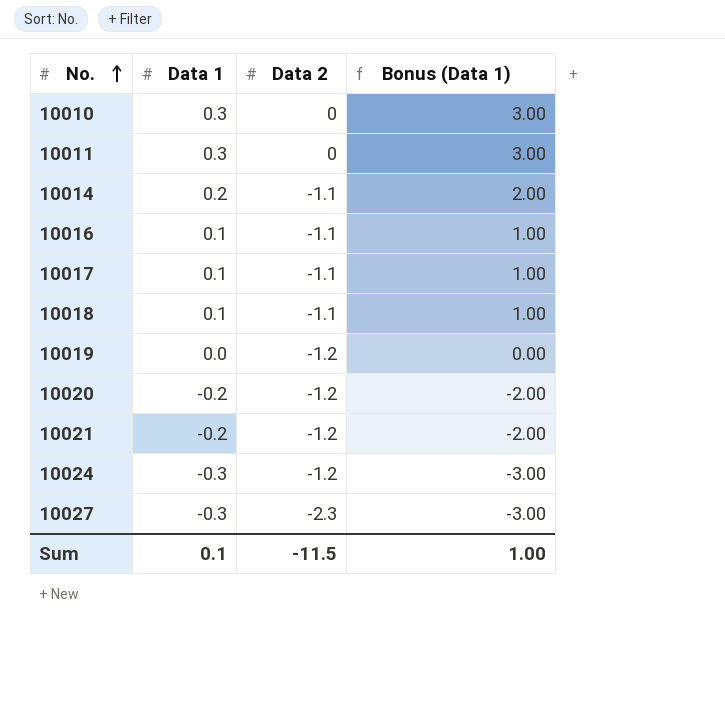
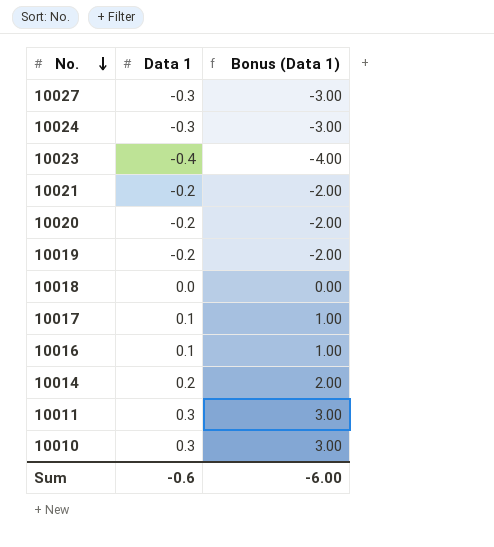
row order: No. ascending -> No. descending
column Data 2 | position: 3 -> none
row 10023: none -> -0.4 | -4.00
10019 | Data 1: 0.0 -> -0.2
10019 | Bonus (Data 1): 0.00 -> -2.00
10018 | Data 1: 0.1 -> 0.0
10018 | Bonus (Data 1): 1.00 -> 0.00
Sum | Data 1: 0.1 -> -0.6
Sum | Bonus (Data 1): 1.00 -> -6.00

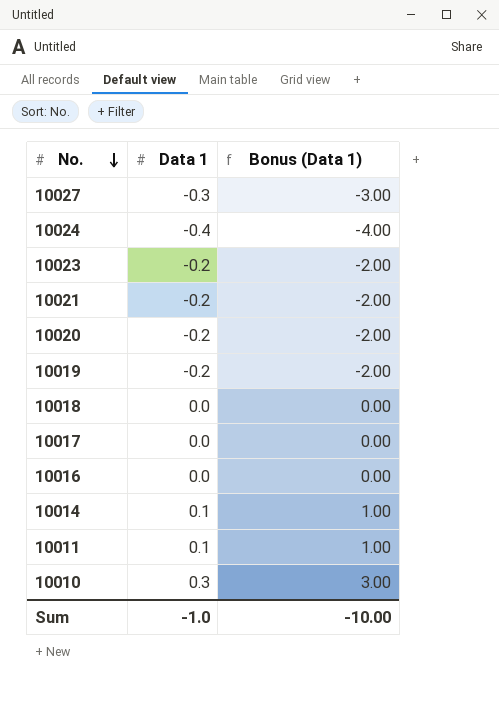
10024 | Data 1: -0.3 -> -0.4
10024 | Bonus (Data 1): -3.00 -> -4.00
10023 | Data 1: -0.4 -> -0.2
10023 | Bonus (Data 1): -4.00 -> -2.00
10017 | Data 1: 0.1 -> 0.0
10017 | Bonus (Data 1): 1.00 -> 0.00
10016 | Data 1: 0.1 -> 0.0
10016 | Bonus (Data 1): 1.00 -> 0.00
10014 | Data 1: 0.2 -> 0.1
10014 | Bonus (Data 1): 2.00 -> 1.00
10011 | Data 1: 0.3 -> 0.1
10011 | Bonus (Data 1): 3.00 -> 1.00
Sum | Data 1: -0.6 -> -1.0
Sum | Bonus (Data 1): -6.00 -> -10.00

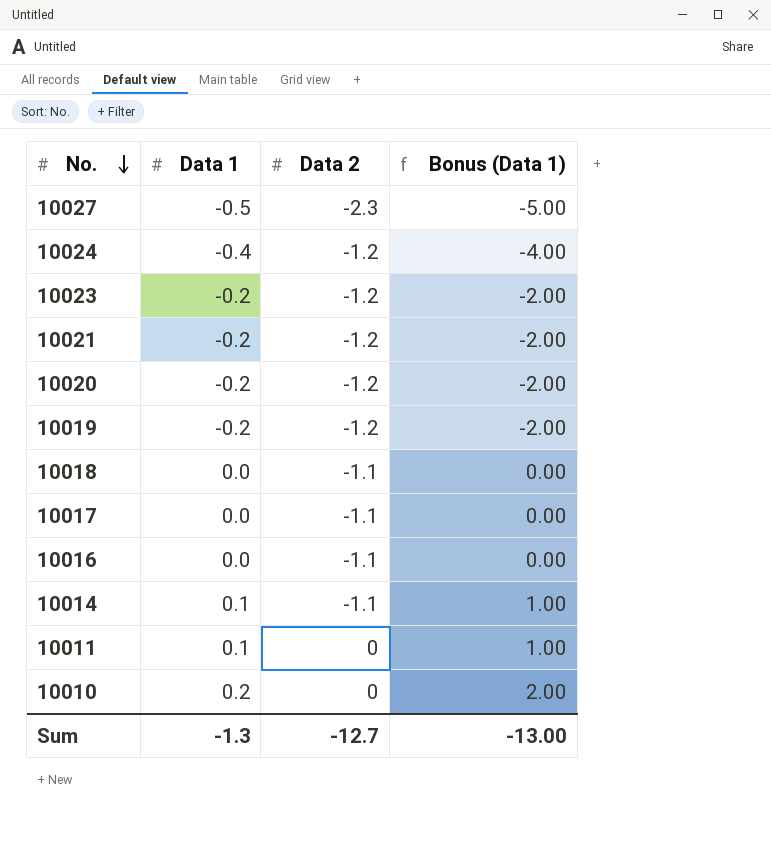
column Data 2 | position: none -> 3
10027 | Data 1: -0.3 -> -0.5
10027 | Bonus (Data 1): -3.00 -> -5.00
10010 | Data 1: 0.3 -> 0.2
10010 | Bonus (Data 1): 3.00 -> 2.00
Sum | Data 1: -1.0 -> -1.3
Sum | Bonus (Data 1): -10.00 -> -13.00

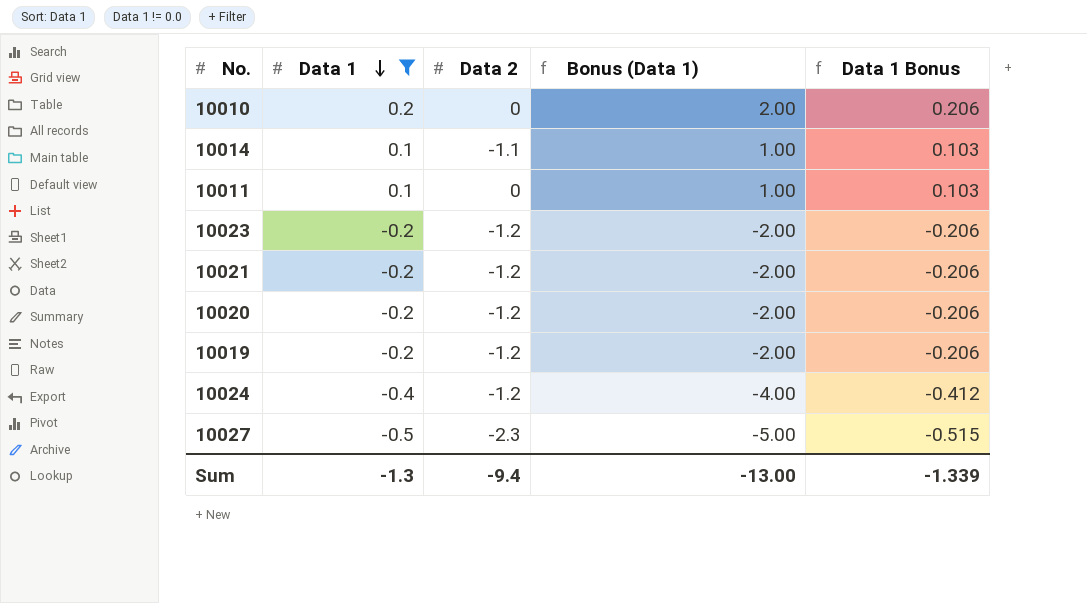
filter: none -> Data 1 != 0.0
row order: No. descending -> Data 1 descending
column Data 1 Bonus | formula: none -> [Data 1] * 1.03
Sum | Data 2: -12.7 -> -9.4

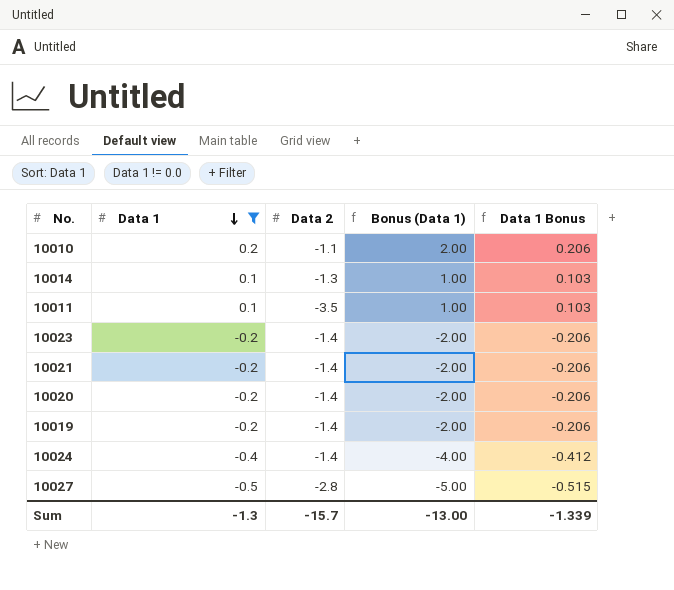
10010 | Data 2: 0 -> -1.1
10014 | Data 2: -1.1 -> -1.3
10011 | Data 2: 0 -> -3.5
10023 | Data 2: -1.2 -> -1.4
10021 | Data 2: -1.2 -> -1.4
10020 | Data 2: -1.2 -> -1.4
10019 | Data 2: -1.2 -> -1.4
10024 | Data 2: -1.2 -> -1.4
10027 | Data 2: -2.3 -> -2.8
Sum | Data 2: -9.4 -> -15.7

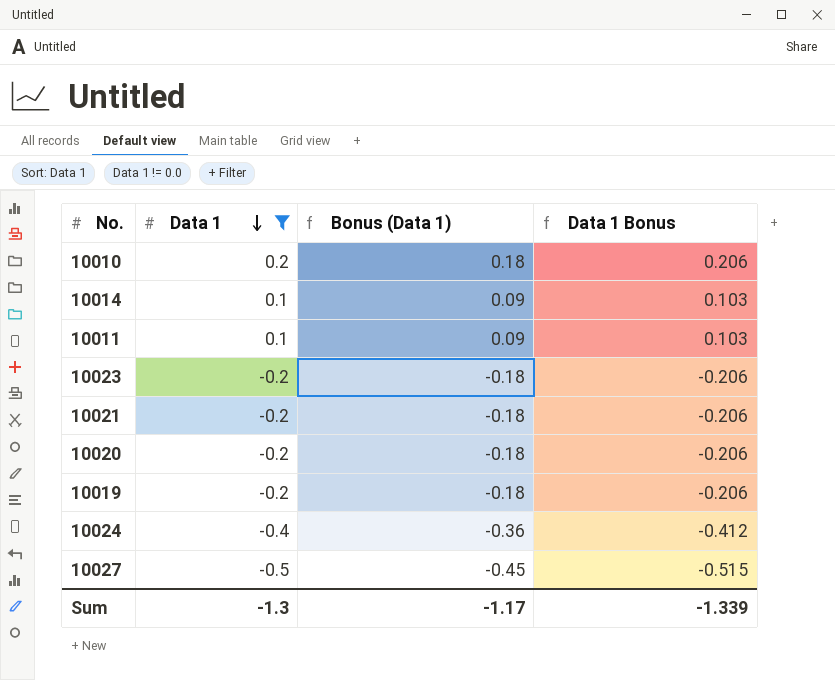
column Data 2 | position: 3 -> none
column Bonus (Data 1) | formula: [Data 1] * 10 -> [Data 1] * 0.9
Sum | Bonus (Data 1): -13.00 -> -1.17

